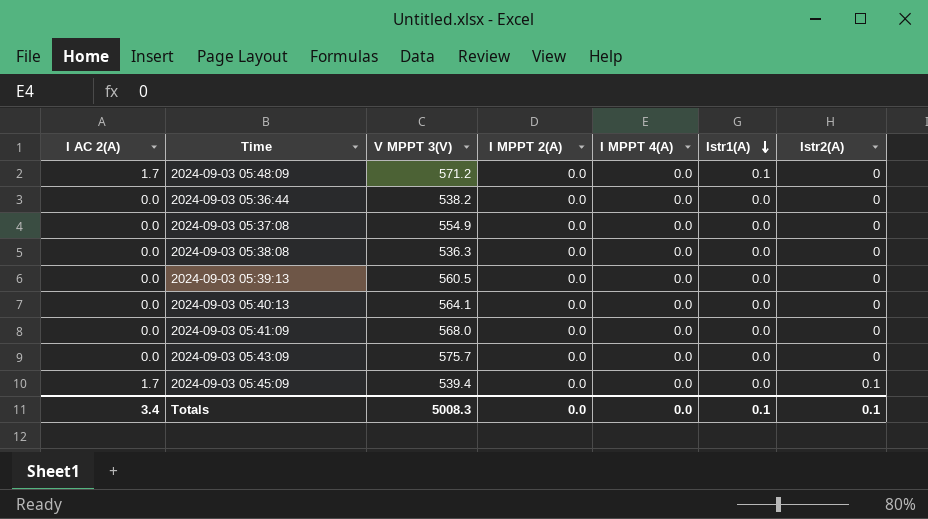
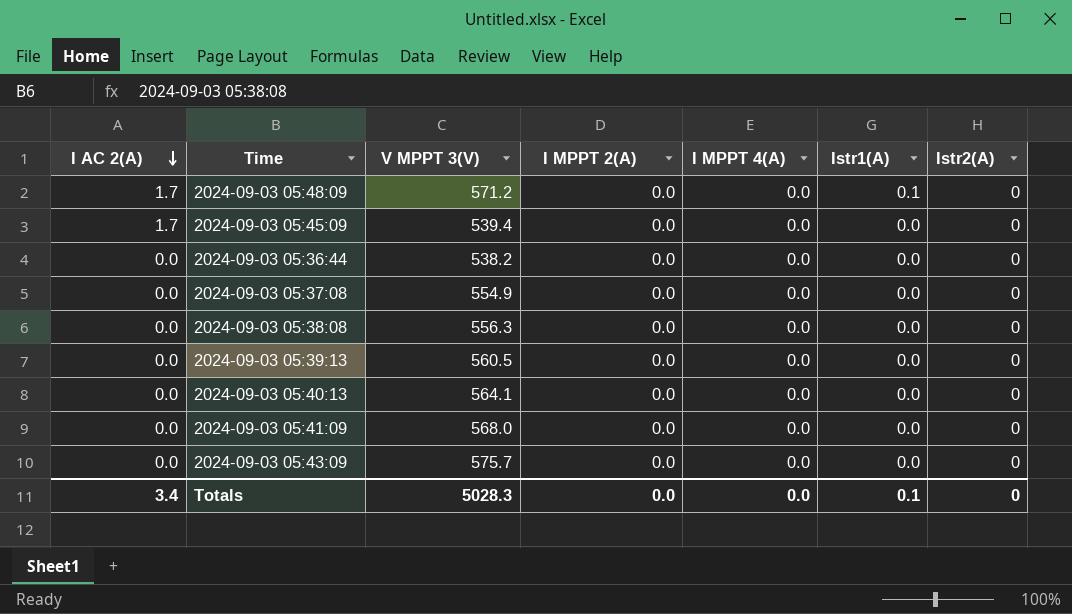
row order: Istr1(A) descending -> I AC 2(A) descending
2024-09-03 05:45:09 | Istr2(A): 0.1 -> 0
2024-09-03 05:38:08 | V MPPT 3(V): 536.3 -> 556.3
Totals | V MPPT 3(V): 5008.3 -> 5028.3
Totals | Istr2(A): 0.1 -> 0

